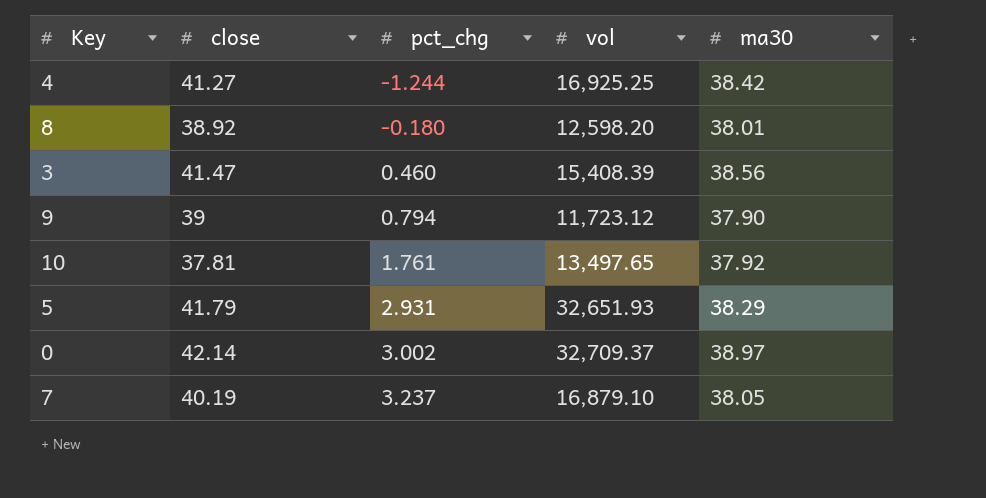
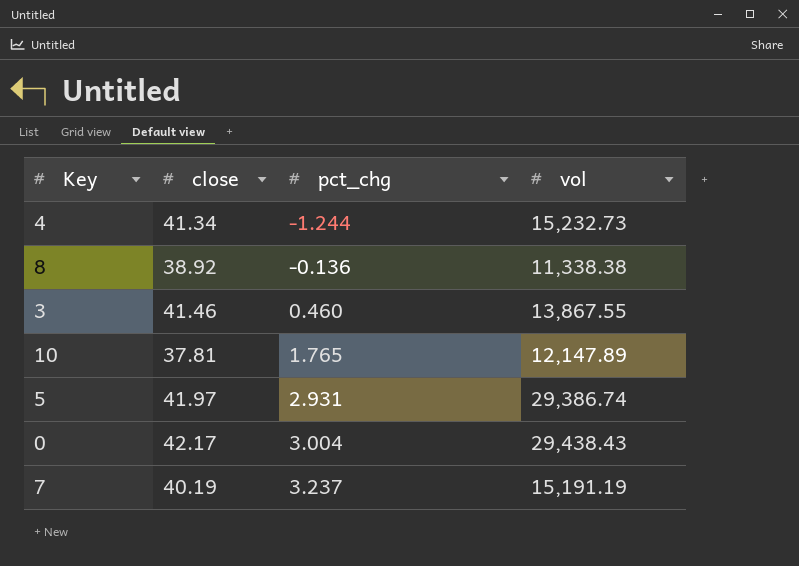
column ma30 | position: 5 -> none
row 9: 39 | 0.794 | 11,723.12 | 37.90 -> none
4 | close: 41.27 -> 41.34
4 | vol: 16,925.25 -> 15,232.73
8 | pct_chg: -0.180 -> -0.136
8 | vol: 12,598.20 -> 11,338.38
3 | close: 41.47 -> 41.46
3 | vol: 15,408.39 -> 13,867.55
10 | pct_chg: 1.761 -> 1.765
10 | vol: 13,497.65 -> 12,147.89
5 | close: 41.79 -> 41.97
5 | vol: 32,651.93 -> 29,386.74
0 | close: 42.14 -> 42.17
0 | pct_chg: 3.002 -> 3.004
0 | vol: 32,709.37 -> 29,438.43
7 | vol: 16,879.10 -> 15,191.19

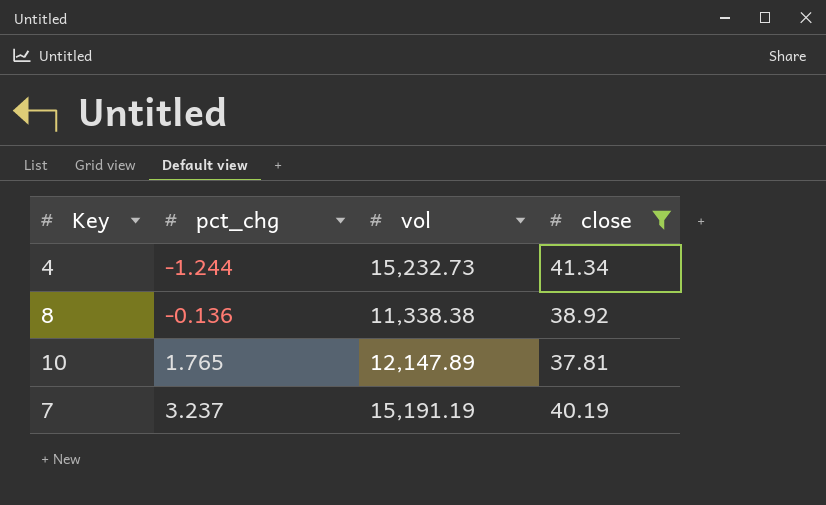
filter: none -> close <= 41.34
column close | position: 2 -> 4

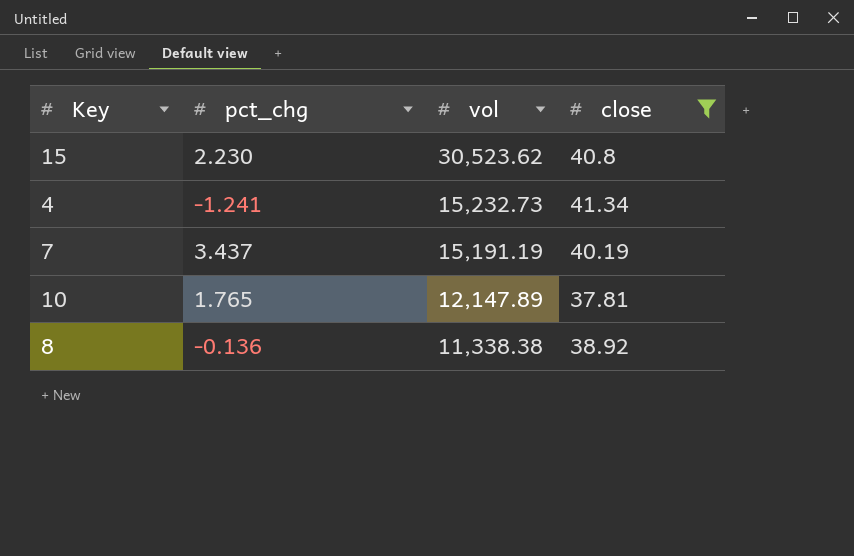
row order: pct_chg ascending -> vol descending
row 15: none -> 2.230 | 30,523.62 | 40.8
4 | pct_chg: -1.244 -> -1.241
7 | pct_chg: 3.237 -> 3.437

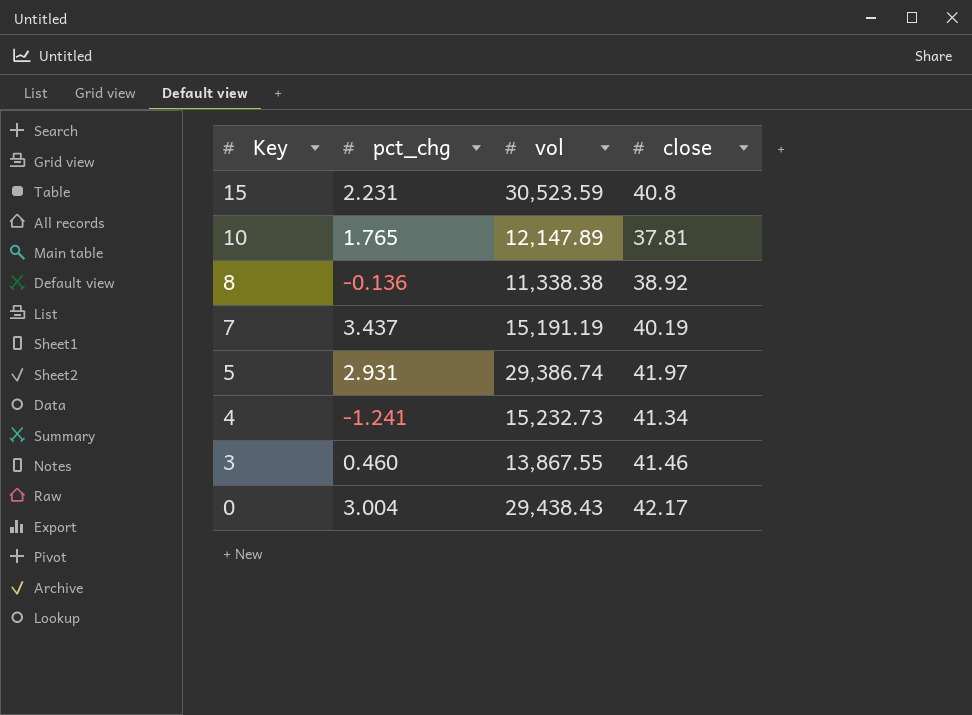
filter: close <= 41.34 -> none
row order: vol descending -> Key descending
15 | pct_chg: 2.230 -> 2.231
15 | vol: 30,523.62 -> 30,523.59

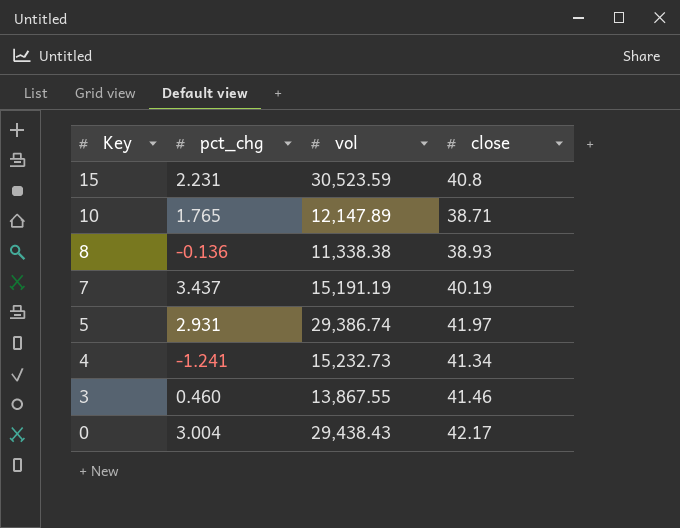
10 | close: 37.81 -> 38.71
8 | close: 38.92 -> 38.93

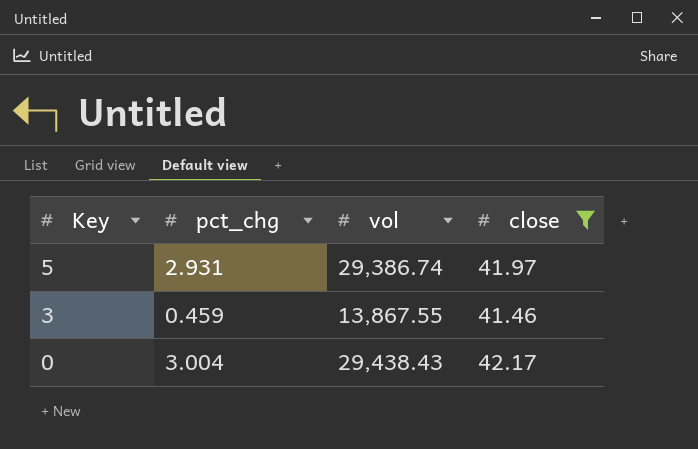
filter: none -> close >= 41.46
3 | pct_chg: 0.460 -> 0.459

